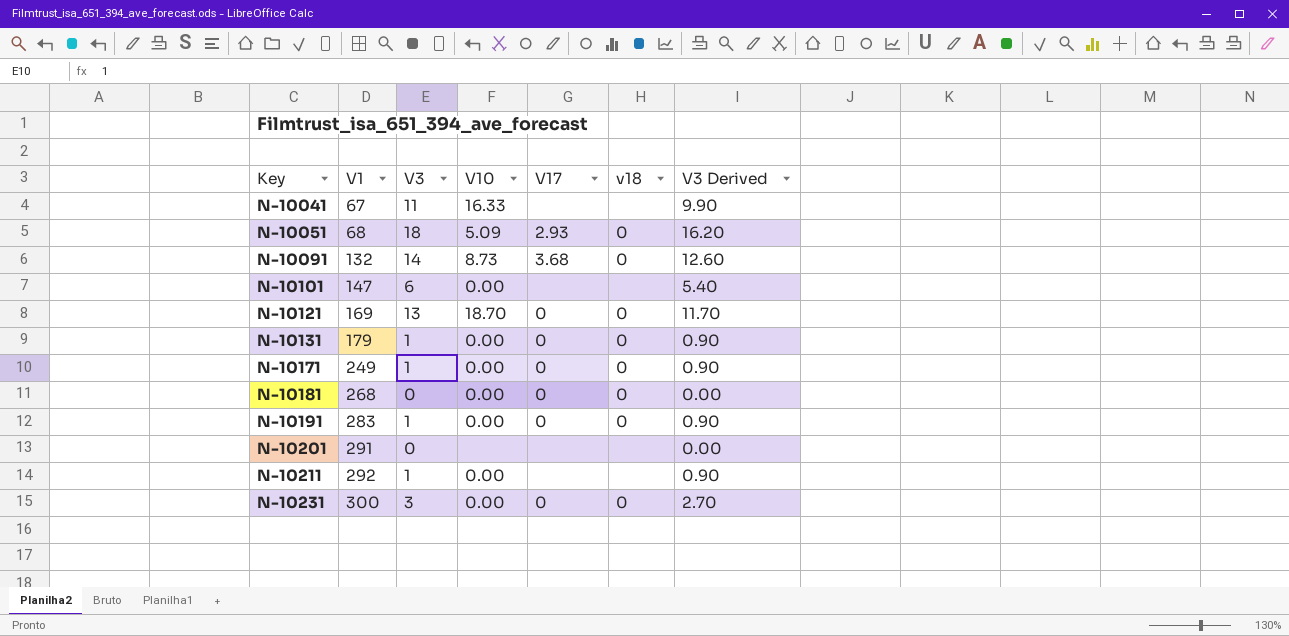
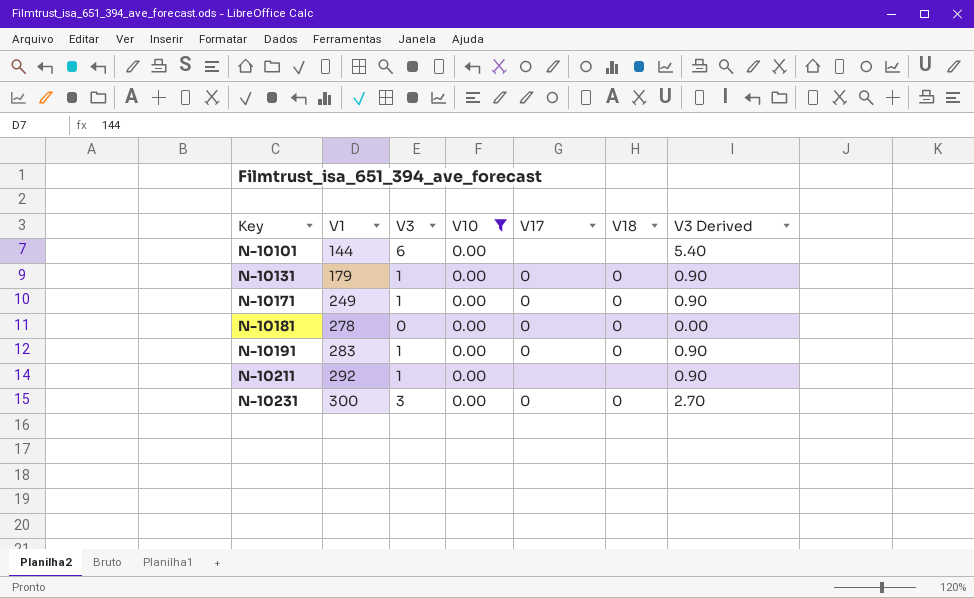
filter: none -> V10 = 0.00
column name: v18 -> V18
N-10101 | V1: 147 -> 144
N-10181 | V1: 268 -> 278

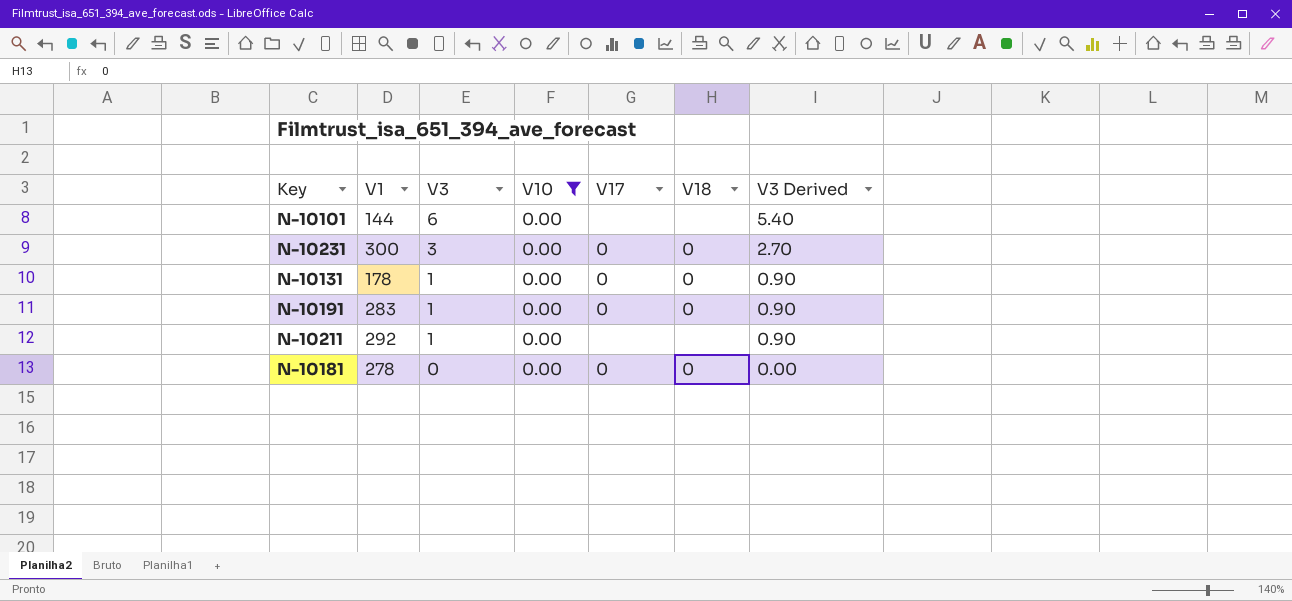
row order: Key ascending -> V3 descending
row N-10171: 249 | 1 | 0.00 | 0 | 0 | 0.90 -> none
N-10131 | V1: 179 -> 178

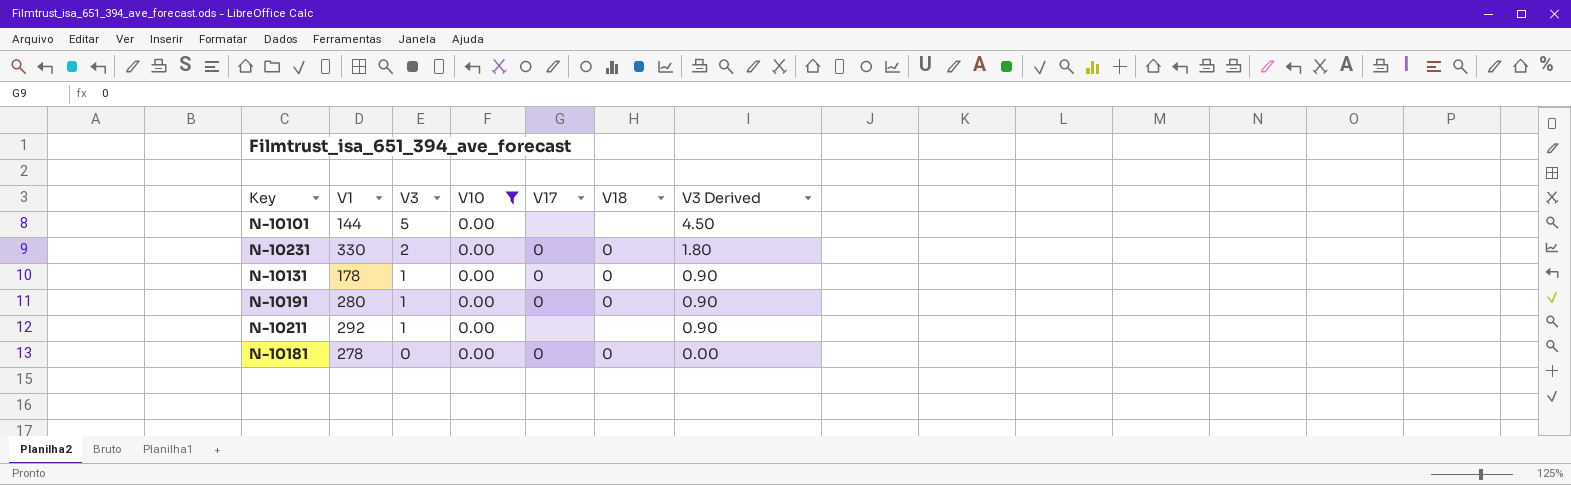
N-10101 | V3: 6 -> 5
N-10101 | V3 Derived: 5.40 -> 4.50
N-10231 | V1: 300 -> 330
N-10231 | V3: 3 -> 2
N-10231 | V3 Derived: 2.70 -> 1.80
N-10191 | V1: 283 -> 280

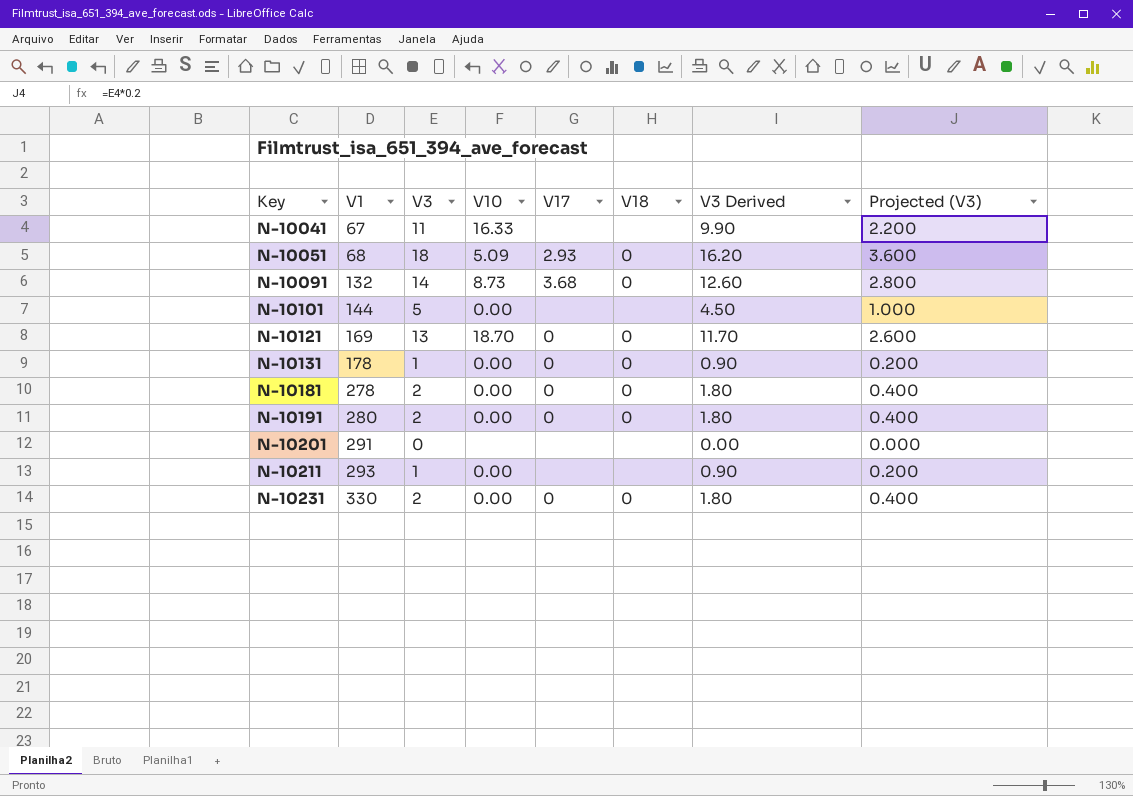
filter: V10 = 0.00 -> none
row order: V3 descending -> Key ascending
column Projected (V3) | formula: none -> [V3] * 0.2
N-10181 | V3: 0 -> 2
N-10181 | V3 Derived: 0.00 -> 1.80
N-10191 | V3: 1 -> 2
N-10191 | V3 Derived: 0.90 -> 1.80
N-10211 | V1: 292 -> 293

